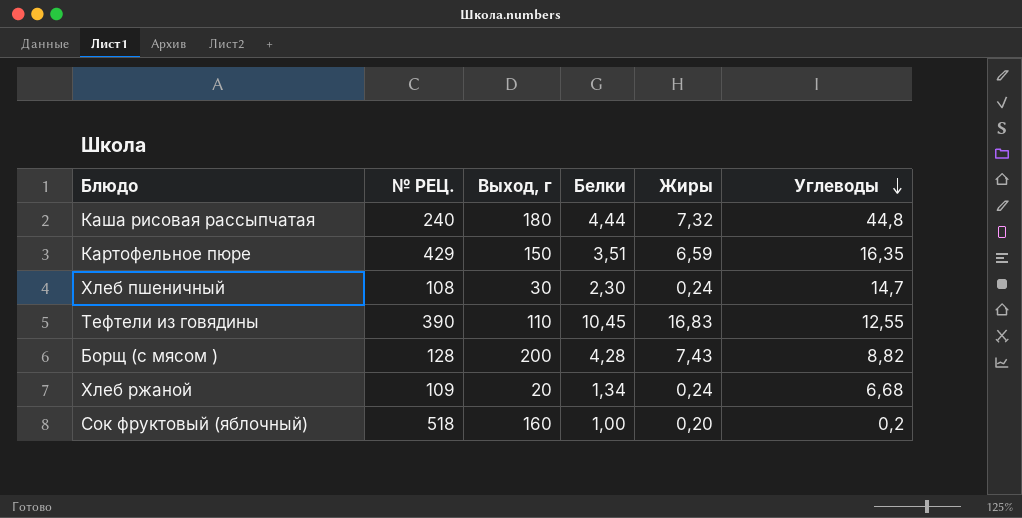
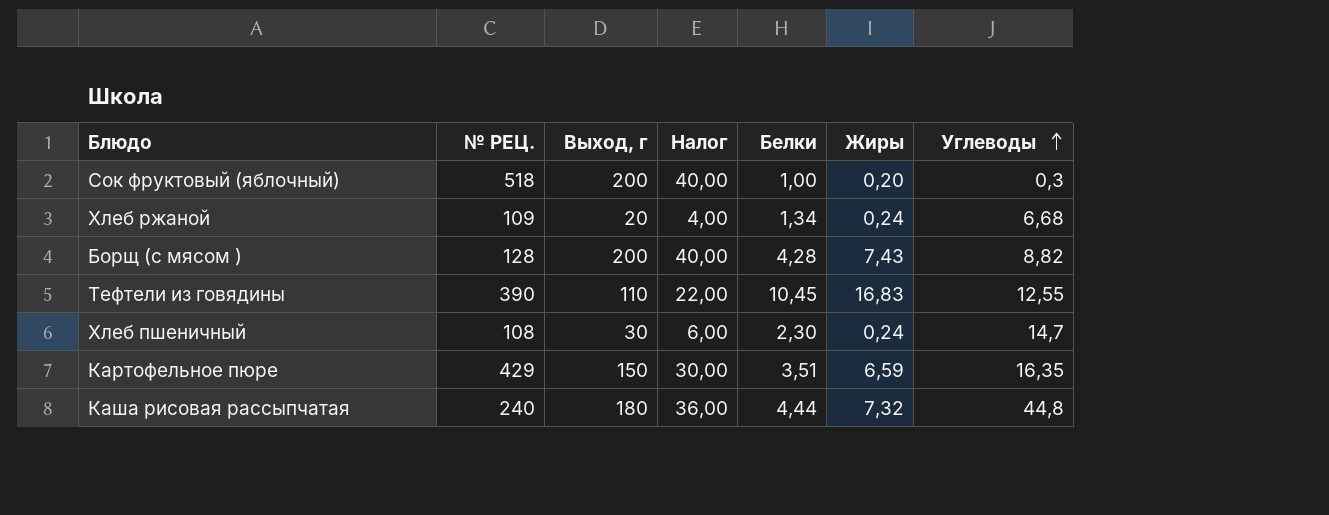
row order: Углеводы descending -> Углеводы ascending
column Налог | formula: none -> [Выход, г] * 0,2
Сок фруктовый (яблочный) | Выход, г: 160 -> 200
Сок фруктовый (яблочный) | Углеводы: 0,2 -> 0,3

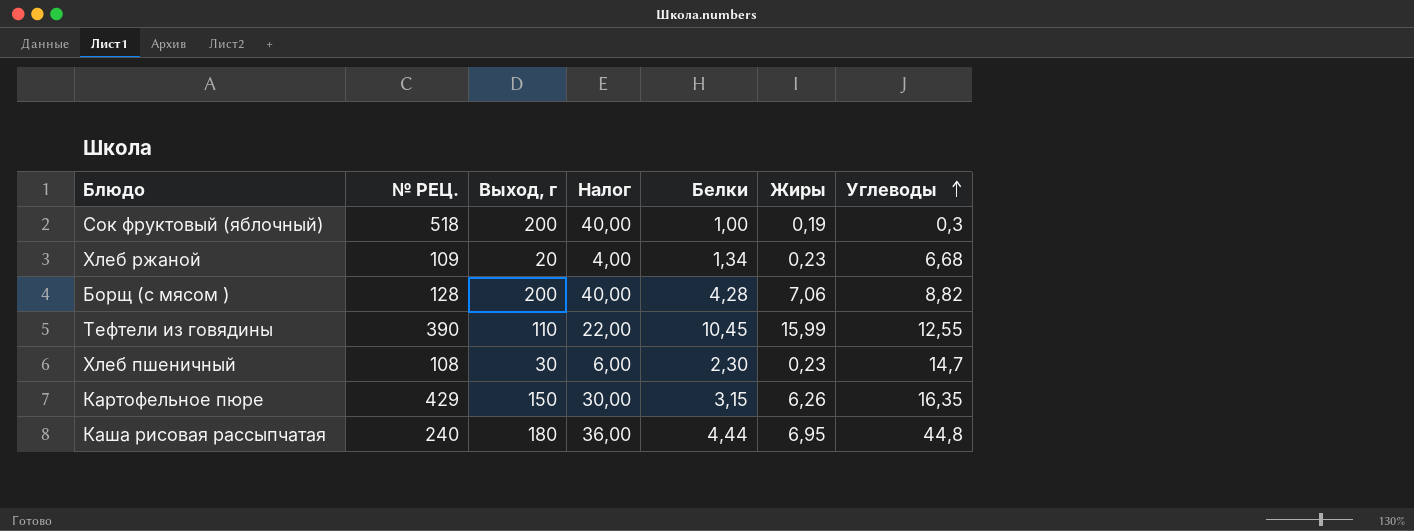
Сок фруктовый (яблочный) | Жиры: 0,20 -> 0,19
Хлеб ржаной | Жиры: 0,24 -> 0,23
Борщ (с мясом ) | Жиры: 7,43 -> 7,06
Тефтели из говядины | Жиры: 16,83 -> 15,99
Хлеб пшеничный | Жиры: 0,24 -> 0,23
Картофельное пюре | Белки: 3,51 -> 3,15
Картофельное пюре | Жиры: 6,59 -> 6,26
Каша рисовая рассыпчатая | Жиры: 7,32 -> 6,95

